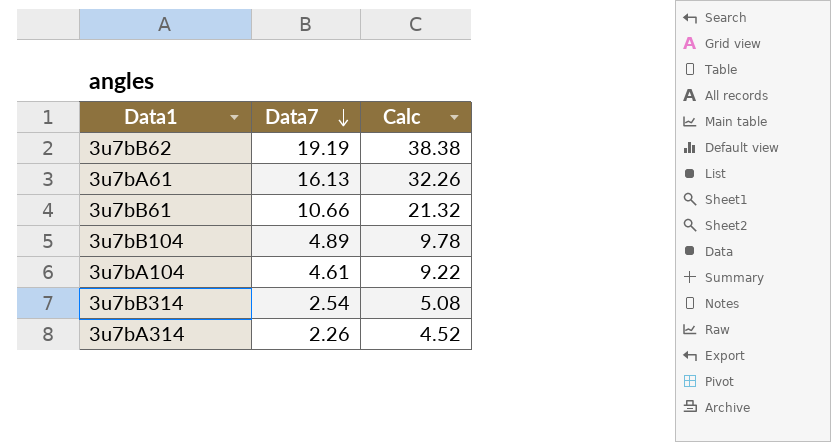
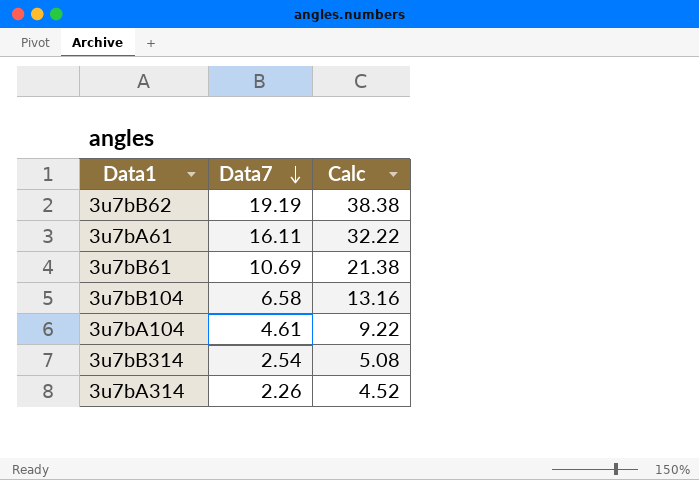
3u7bA61 | Data7: 16.13 -> 16.11
3u7bA61 | Calc: 32.26 -> 32.22
3u7bB61 | Data7: 10.66 -> 10.69
3u7bB61 | Calc: 21.32 -> 21.38
3u7bB104 | Data7: 4.89 -> 6.58
3u7bB104 | Calc: 9.78 -> 13.16

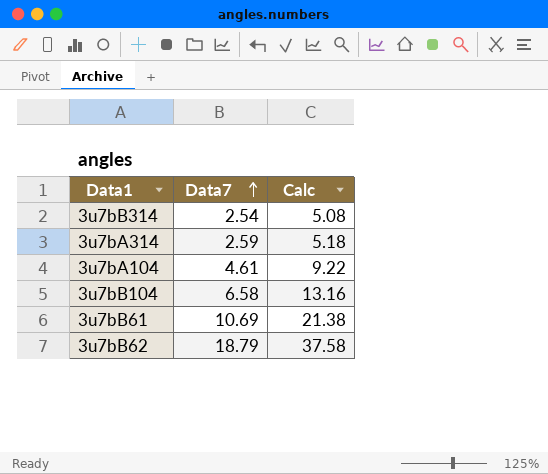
row order: Data7 descending -> Data7 ascending
row 3u7bA61: 16.11 | 32.22 -> none
3u7bA314 | Data7: 2.26 -> 2.59
3u7bA314 | Calc: 4.52 -> 5.18
3u7bB62 | Data7: 19.19 -> 18.79
3u7bB62 | Calc: 38.38 -> 37.58

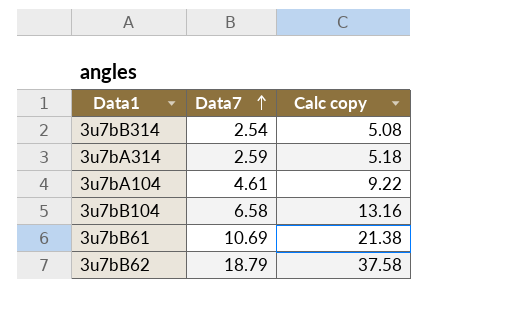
column name: Calc -> Calc copy

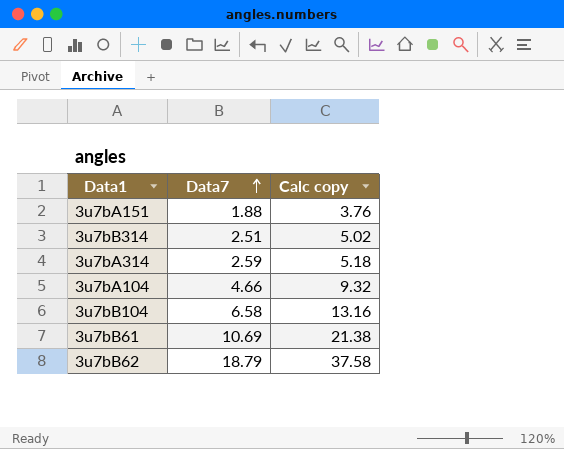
row 3u7bA151: none -> 1.88 | 3.76
3u7bB314 | Data7: 2.54 -> 2.51
3u7bB314 | Calc copy: 5.08 -> 5.02
3u7bA104 | Data7: 4.61 -> 4.66
3u7bA104 | Calc copy: 9.22 -> 9.32

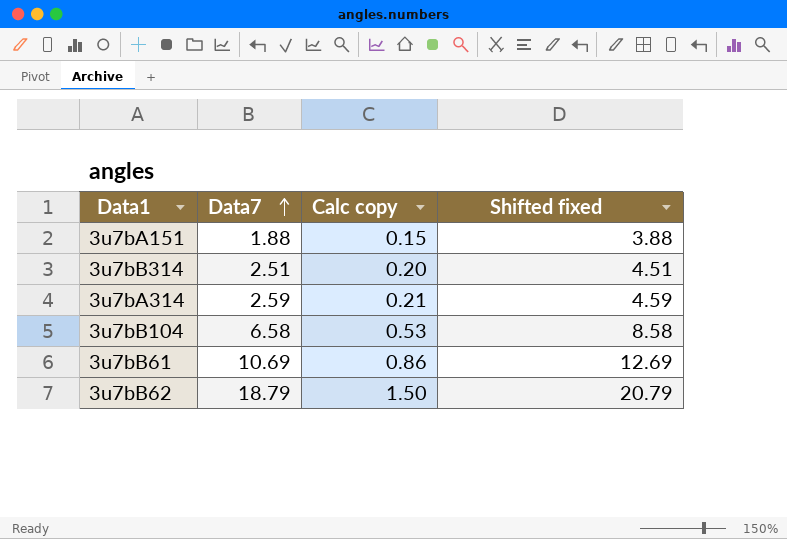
column Calc copy | formula: [Data7] * 2 -> [Data7] * 0.08
column Shifted fixed | formula: none -> [Data7] + 2
row 3u7bA104: 4.66 | 9.32 -> none

